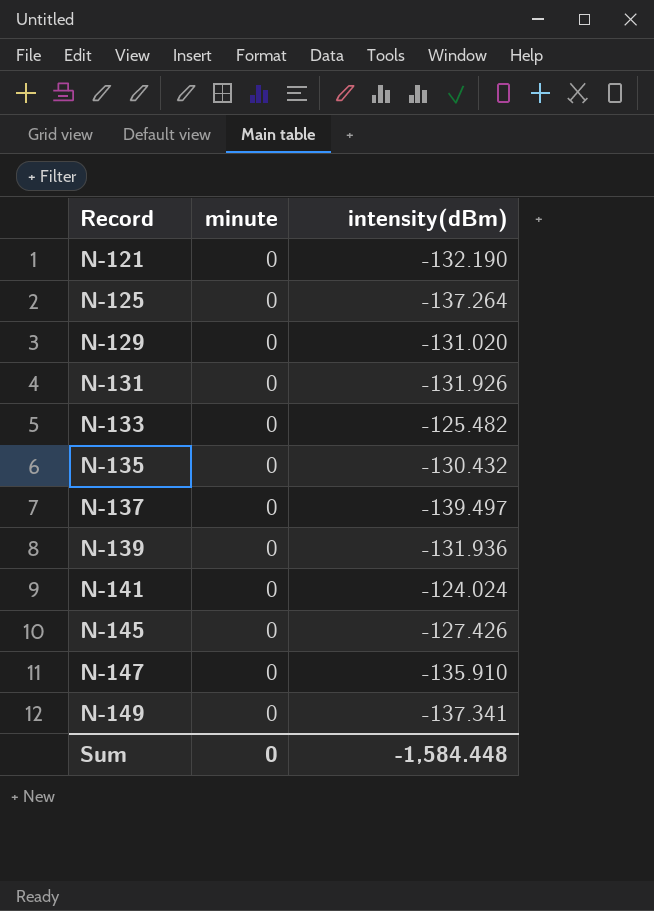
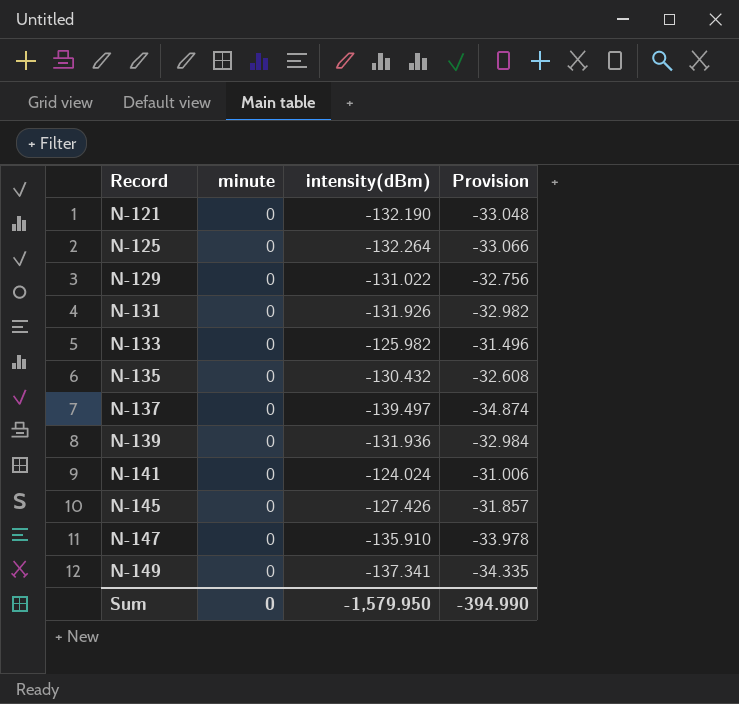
column Provision | formula: none -> [intensity(dBm)] * 0.25
N-125 | intensity(dBm): -137.264 -> -132.264
N-129 | intensity(dBm): -131.020 -> -131.022
N-133 | intensity(dBm): -125.482 -> -125.982
Sum | intensity(dBm): -1,584.448 -> -1,579.950

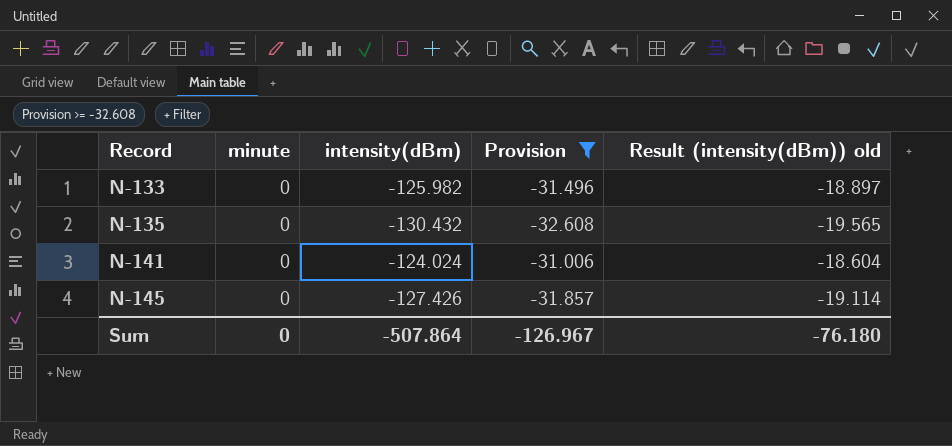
filter: none -> Provision >= -32.608
column Result (intensity(dBm)) old | formula: none -> [intensity(dBm)] * 0.15
Sum | intensity(dBm): -1,579.950 -> -507.864
Sum | Provision: -394.990 -> -126.967

